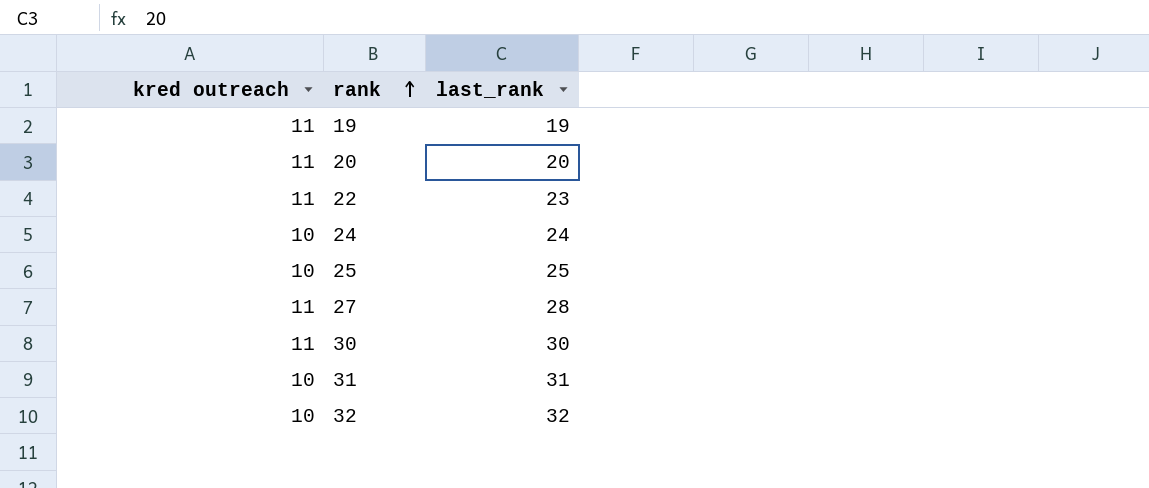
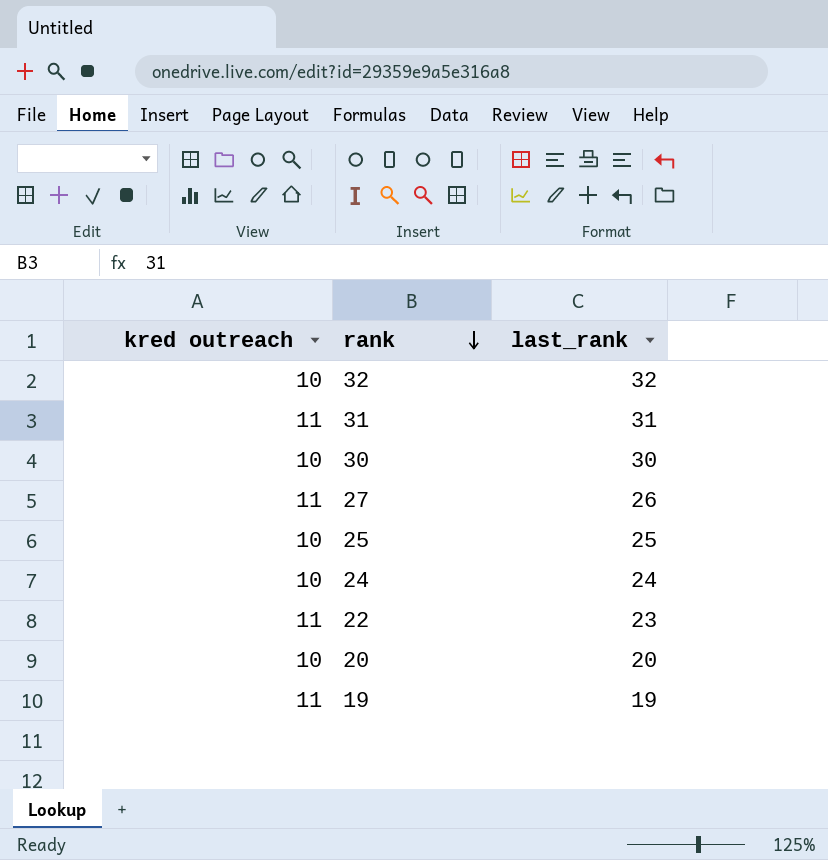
row order: rank ascending -> rank descending
31 | kred outreach: 10 -> 11
30 | kred outreach: 11 -> 10
27 | last_rank: 28 -> 26
20 | kred outreach: 11 -> 10

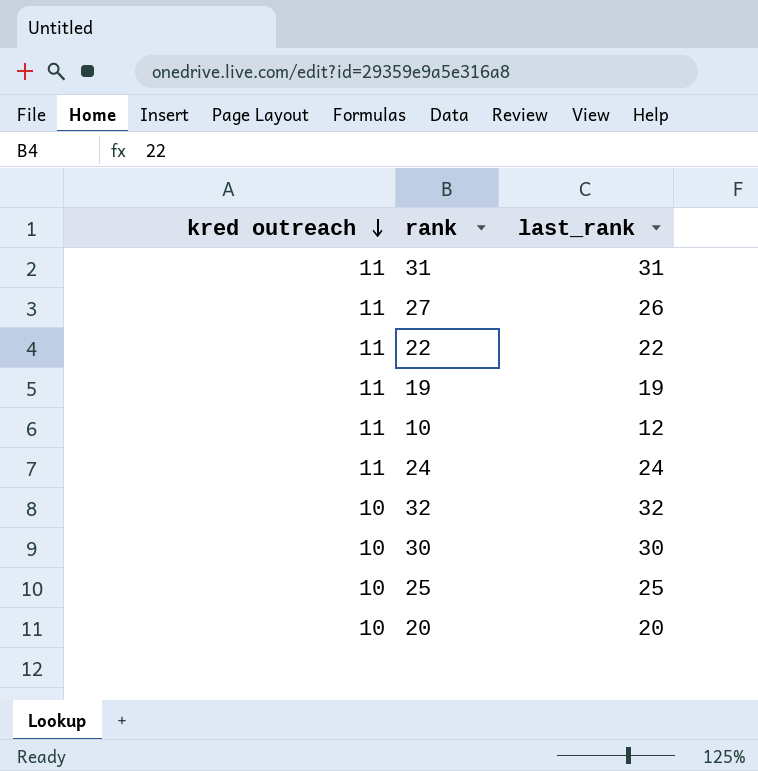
row order: rank descending -> kred outreach descending
22 | last_rank: 23 -> 22
row 10: none -> 11 | 12
24 | kred outreach: 10 -> 11

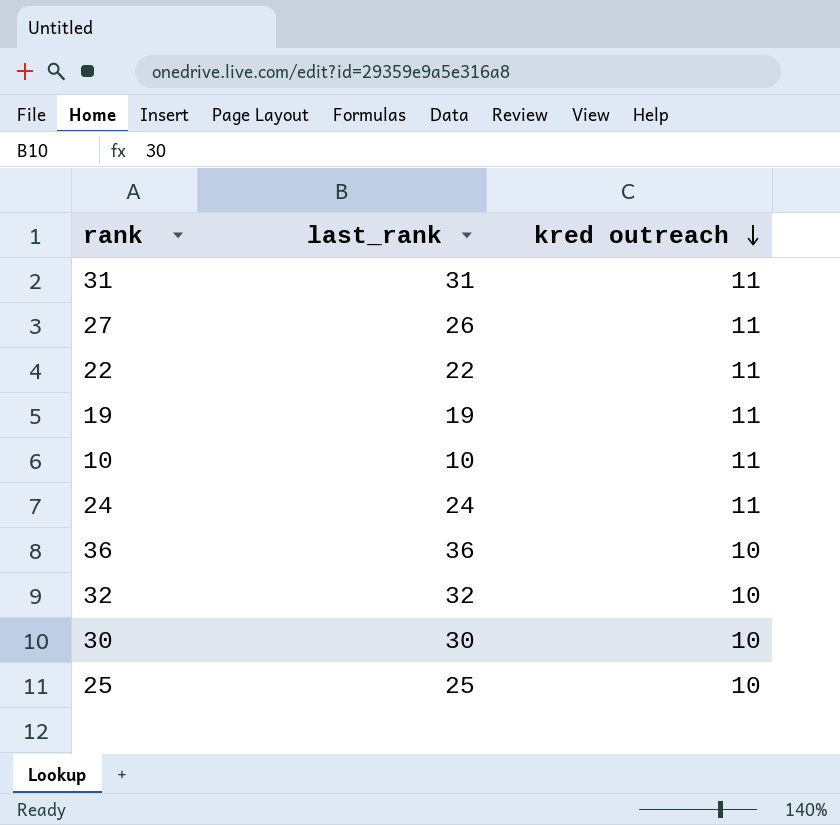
column kred outreach | position: 1 -> 3
row 20: 10 | 20 -> none
10 | last_rank: 12 -> 10
row 36: none -> 36 | 10

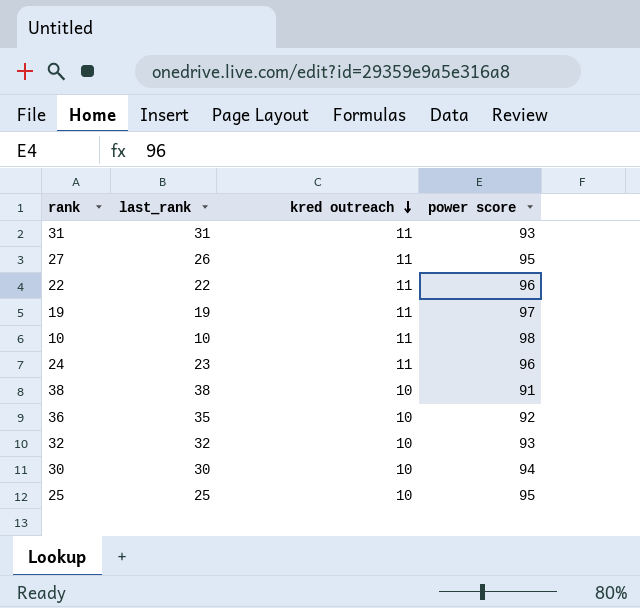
column power score | position: none -> 4
24 | last_rank: 24 -> 23
row 38: none -> 38 | 10 | 91
36 | last_rank: 36 -> 35

